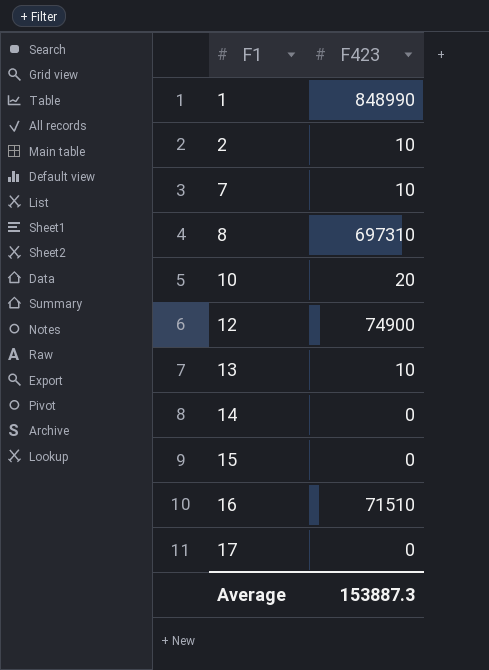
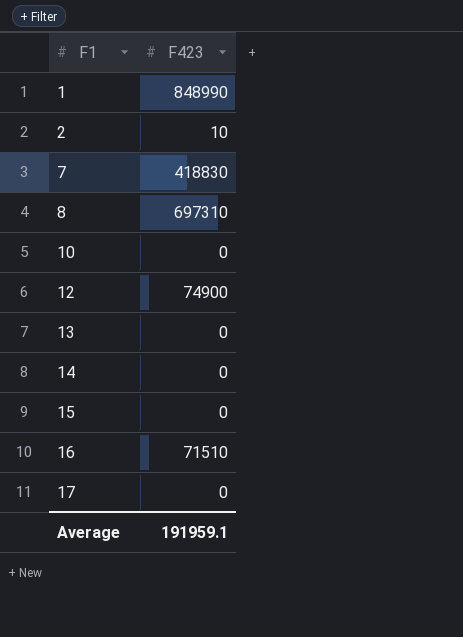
7 | F423: 10 -> 418830
10 | F423: 20 -> 0
13 | F423: 10 -> 0
Average | F423: 153887.3 -> 191959.1

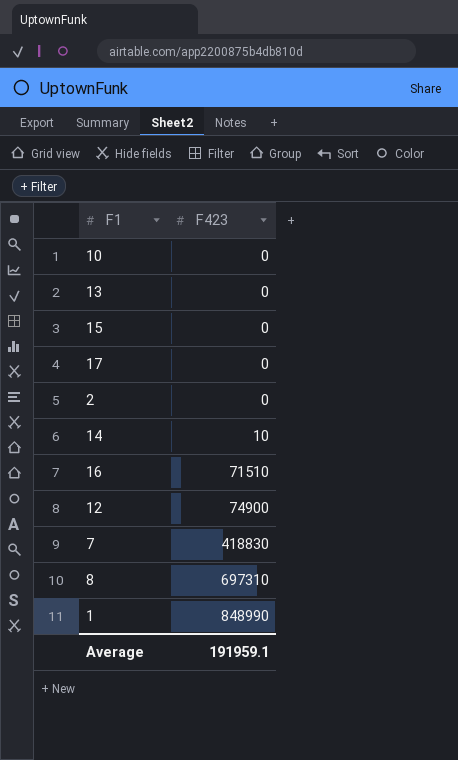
row order: F1 ascending -> F423 ascending
2 | F423: 10 -> 0
14 | F423: 0 -> 10

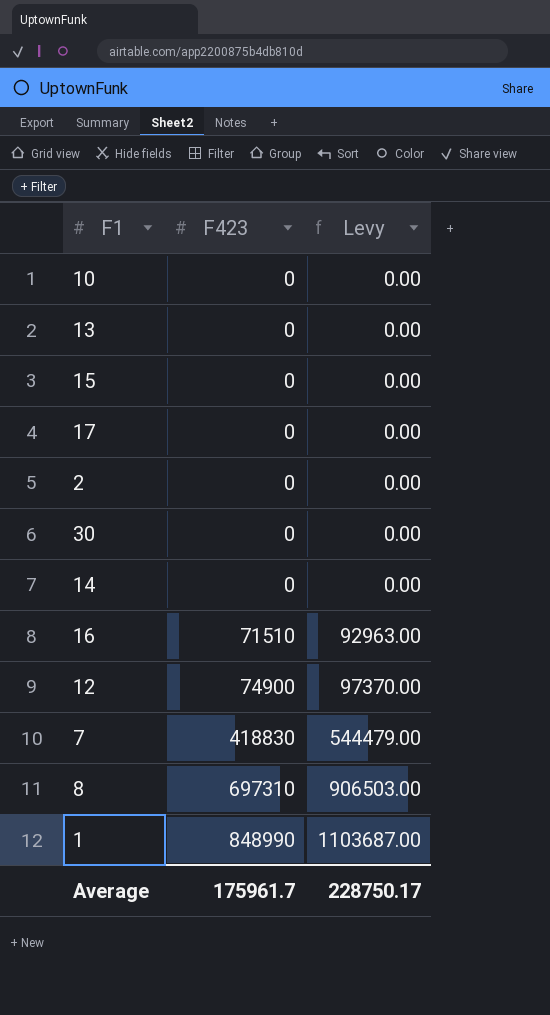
column Levy | formula: none -> [F423] * 1.3
row 30: none -> 0 | 0.00
14 | F423: 10 -> 0
Average | F423: 191959.1 -> 175961.7

